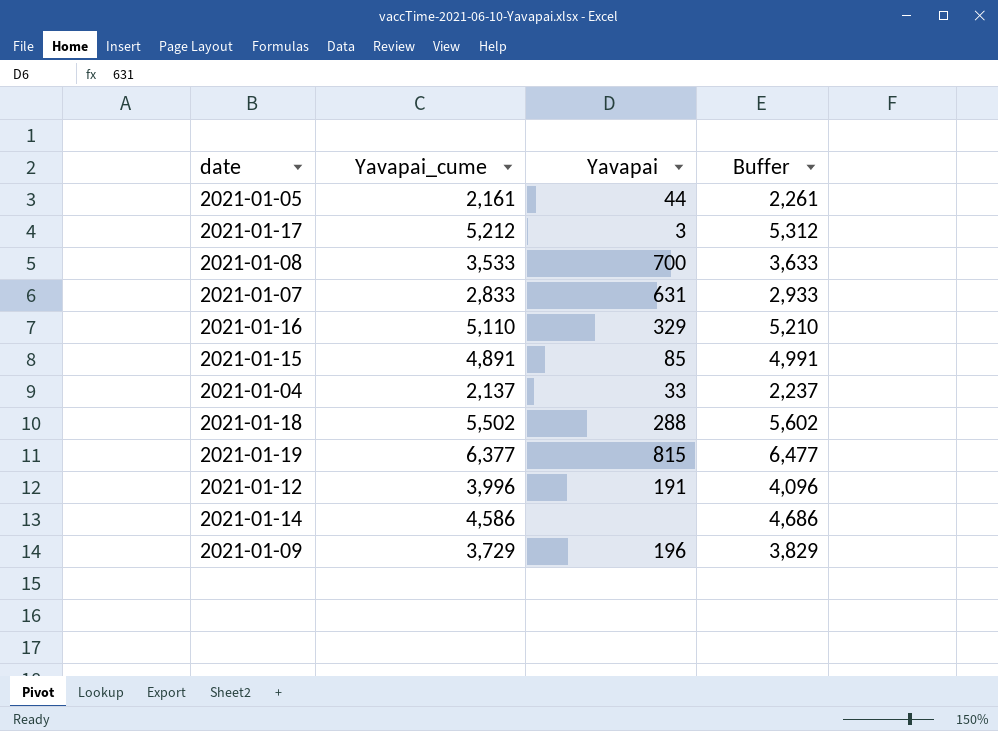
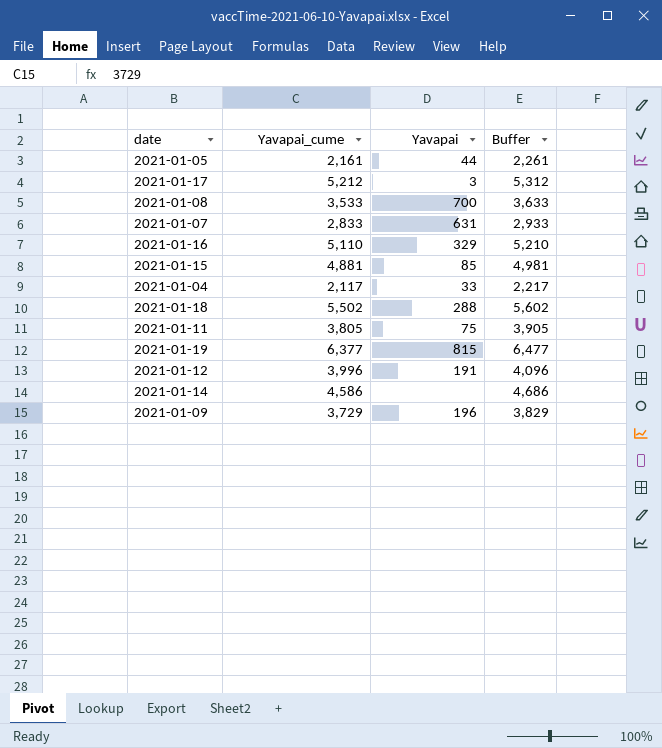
2021-01-15 | Yavapai_cume: 4,891 -> 4,881
2021-01-15 | Buffer: 4,991 -> 4,981
2021-01-04 | Yavapai_cume: 2,137 -> 2,117
2021-01-04 | Buffer: 2,237 -> 2,217
row 2021-01-11: none -> 3,805 | 75 | 3,905

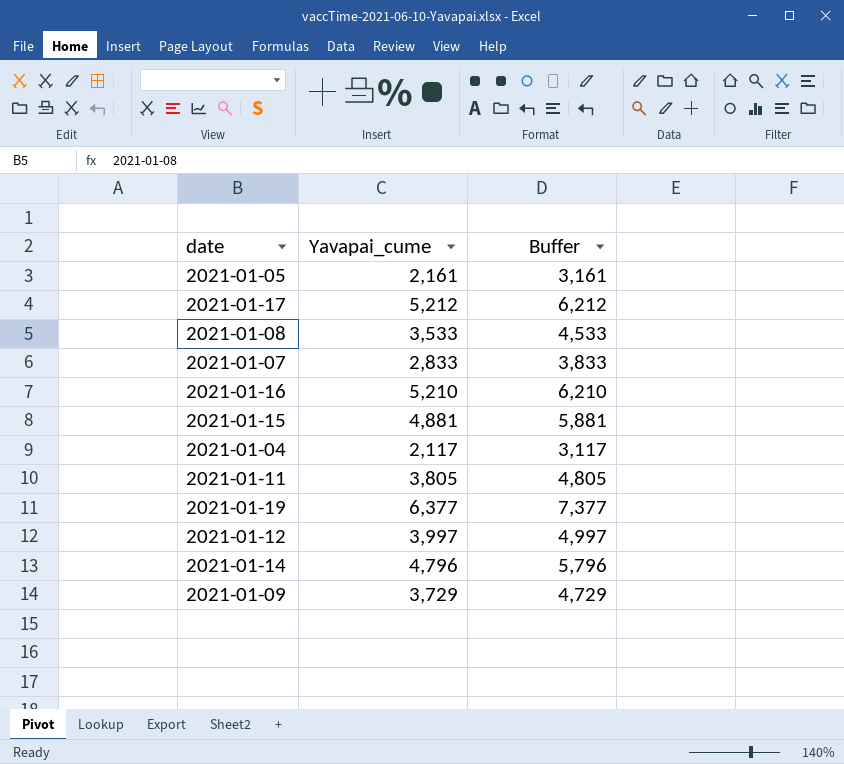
column Yavapai | position: 3 -> none
column Buffer | formula: [Yavapai_cume] + 100 -> [Yavapai_cume] + 1000
row 2021-01-18: 5,502 | 288 | 5,602 -> none
2021-01-16 | Yavapai_cume: 5,110 -> 5,210
2021-01-12 | Yavapai_cume: 3,996 -> 3,997
2021-01-14 | Yavapai_cume: 4,586 -> 4,796

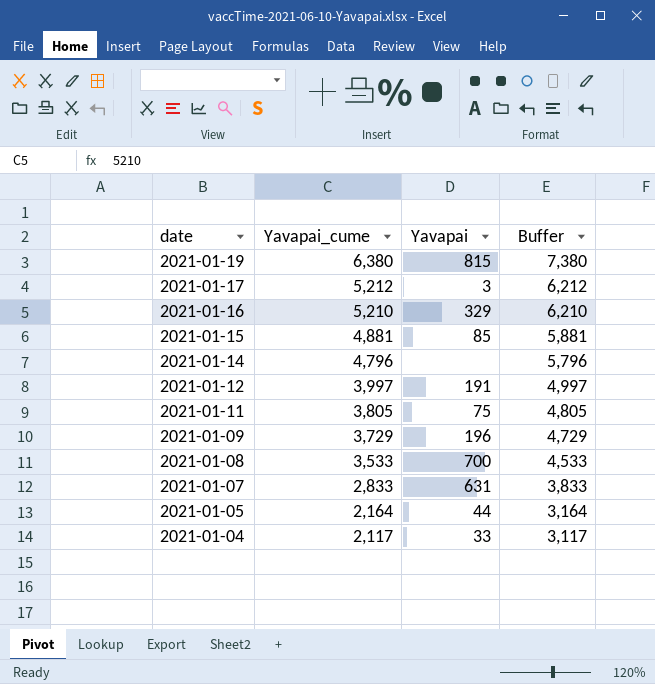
row order: none -> date descending
column Yavapai | position: none -> 3
2021-01-19 | Yavapai_cume: 6,377 -> 6,380
2021-01-19 | Buffer: 7,377 -> 7,380
2021-01-05 | Yavapai_cume: 2,161 -> 2,164
2021-01-05 | Buffer: 3,161 -> 3,164

